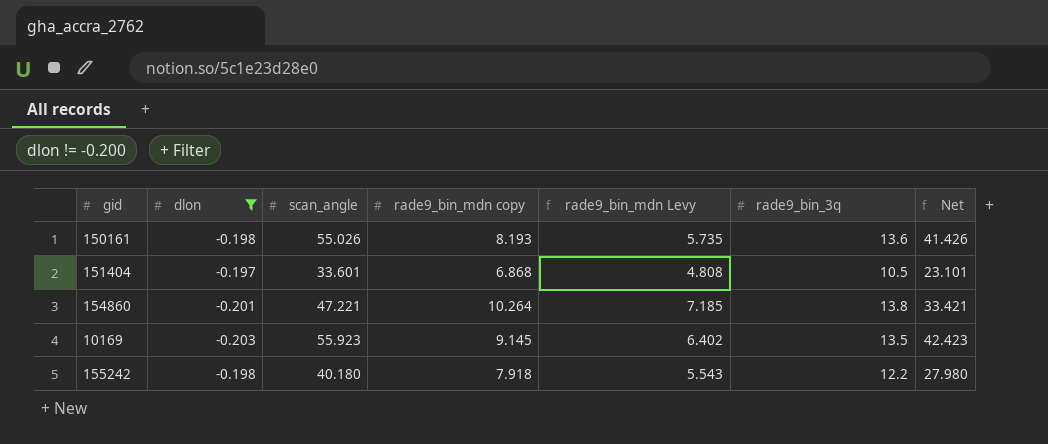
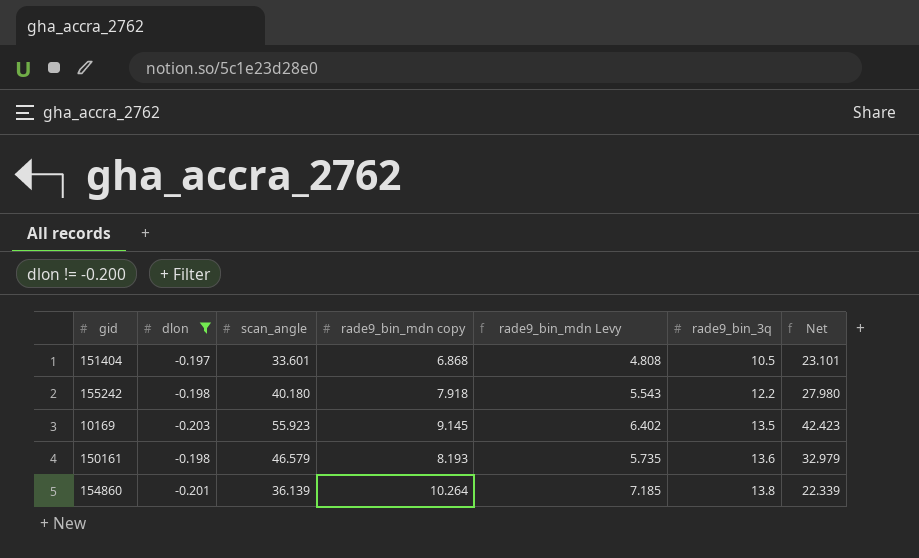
row order: none -> rade9_bin_3q ascending
150161 | scan_angle: 55.026 -> 46.579
150161 | Net: 41.426 -> 32.979
154860 | scan_angle: 47.221 -> 36.139
154860 | Net: 33.421 -> 22.339

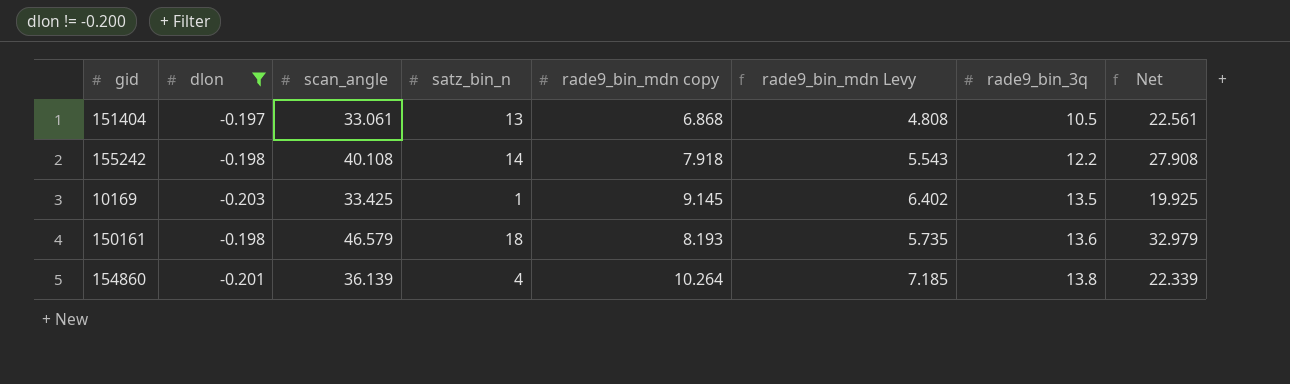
column satz_bin_n | position: none -> 4
151404 | scan_angle: 33.601 -> 33.061
151404 | Net: 23.101 -> 22.561
155242 | scan_angle: 40.180 -> 40.108
155242 | Net: 27.980 -> 27.908
10169 | scan_angle: 55.923 -> 33.425
10169 | Net: 42.423 -> 19.925

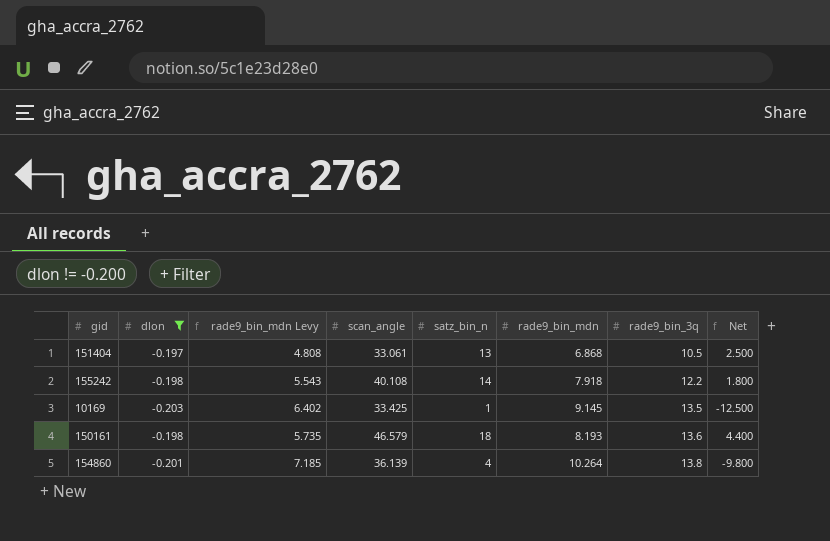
column rade9_bin_mdn Levy | position: 6 -> 3
column name: rade9_bin_mdn copy -> rade9_bin_mdn
column Net | formula: [scan_angle] - [rade9_bin_3q] -> [satz_bin_n] - [rade9_bin_3q]

